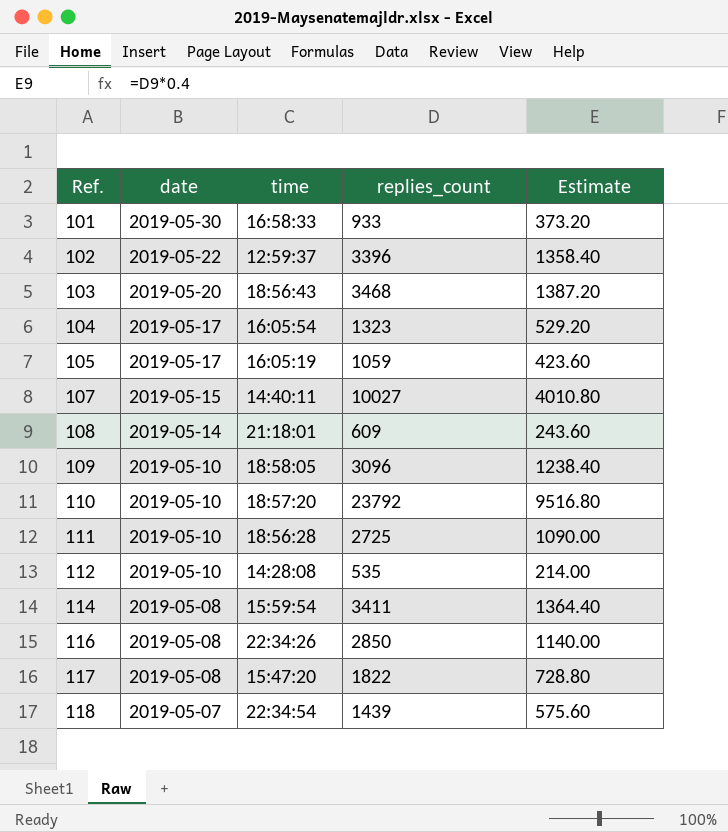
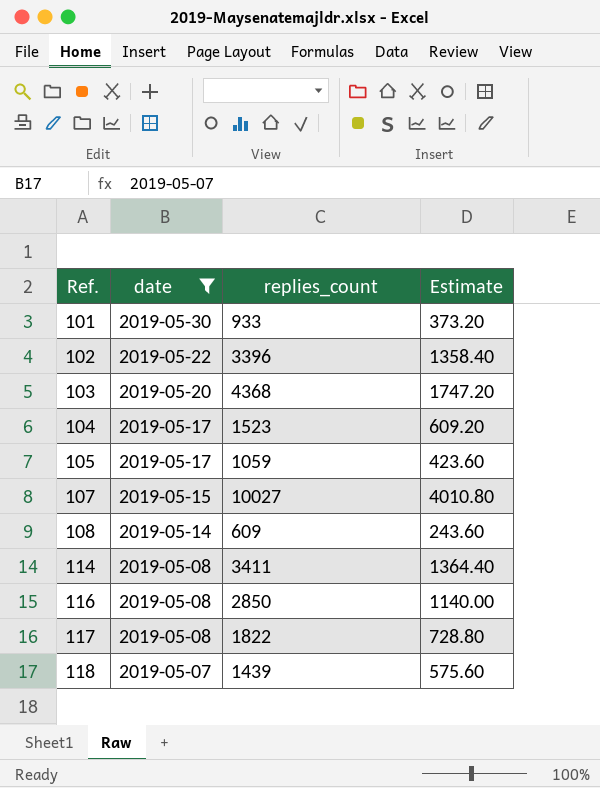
filter: none -> date != 2019-05-10
column time | position: 3 -> none
103 | replies_count: 3468 -> 4368
103 | Estimate: 1387.20 -> 1747.20
104 | replies_count: 1323 -> 1523
104 | Estimate: 529.20 -> 609.20

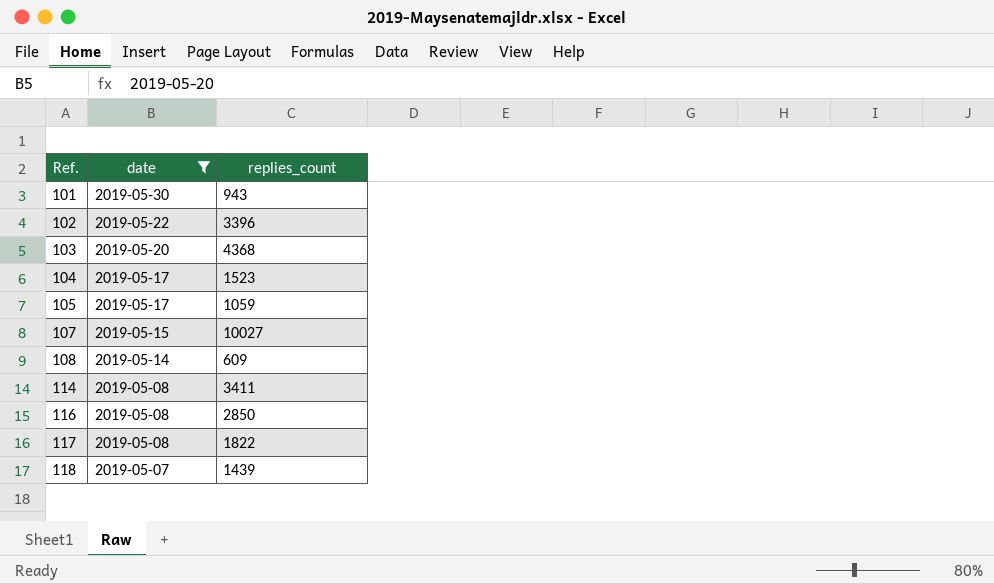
column Estimate | formula: [replies_count] * 0.4 -> none
101 | replies_count: 933 -> 943

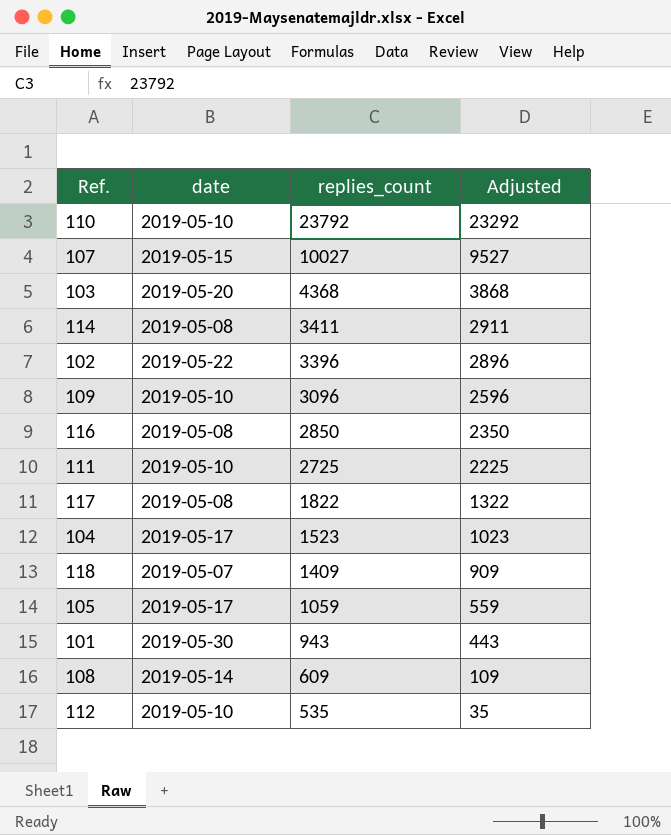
filter: date != 2019-05-10 -> none
row order: Ref. ascending -> replies_count descending
column Adjusted | formula: none -> [replies_count] - 500
118 | replies_count: 1439 -> 1409

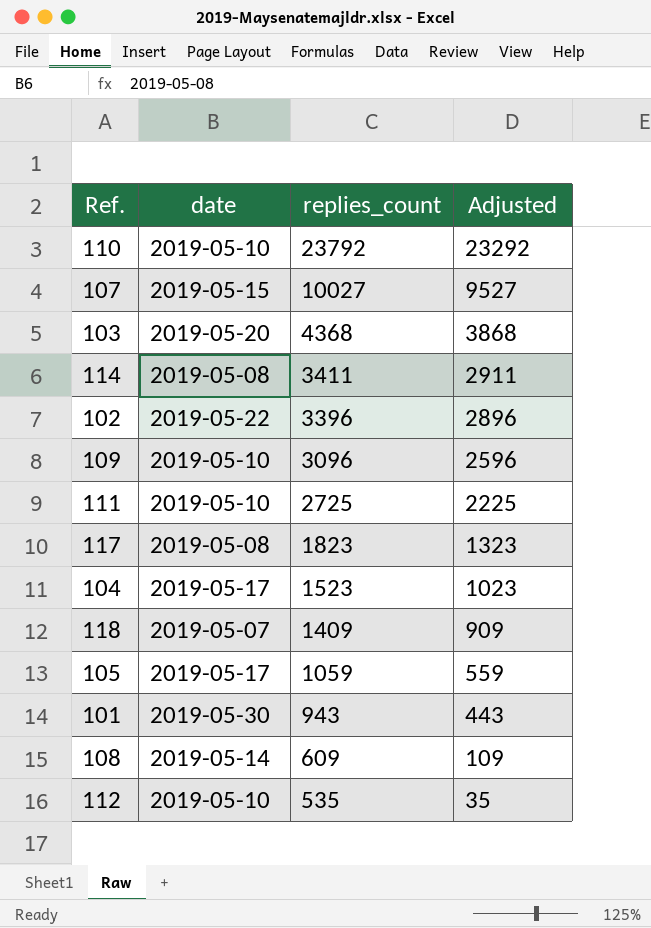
row 116: 2019-05-08 | 2850 | 2350 -> none
117 | replies_count: 1822 -> 1823
117 | Adjusted: 1322 -> 1323

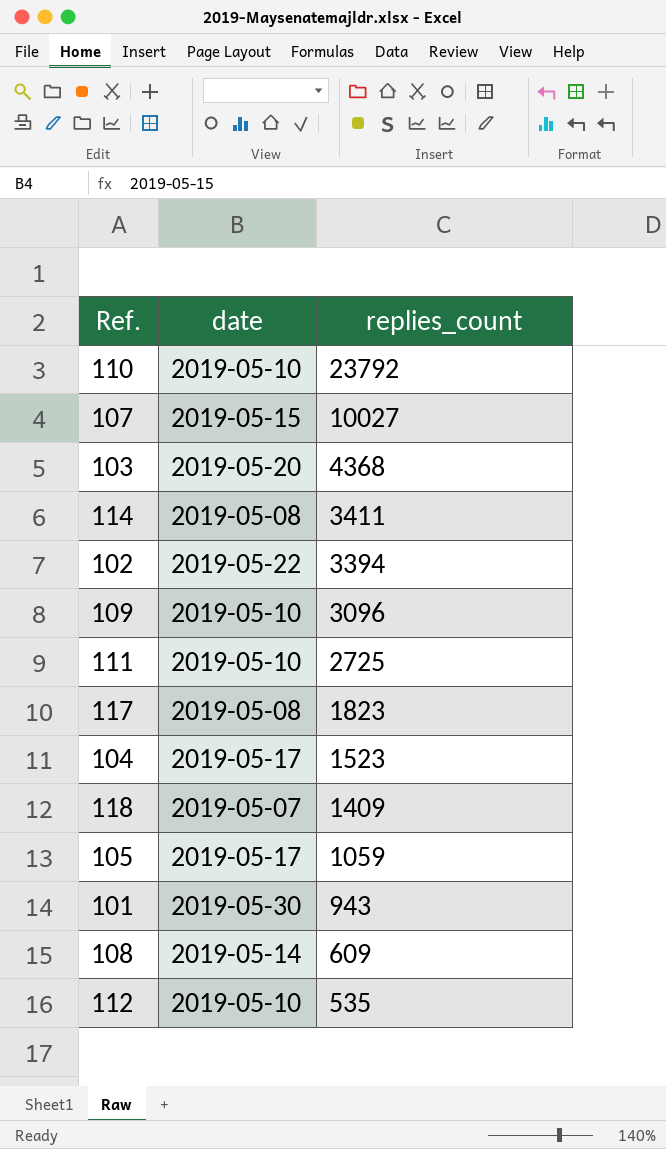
column Adjusted | formula: [replies_count] - 500 -> none
102 | replies_count: 3396 -> 3394

